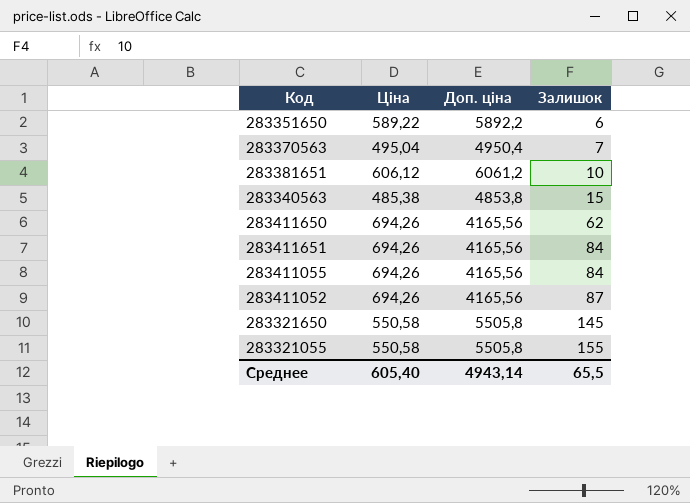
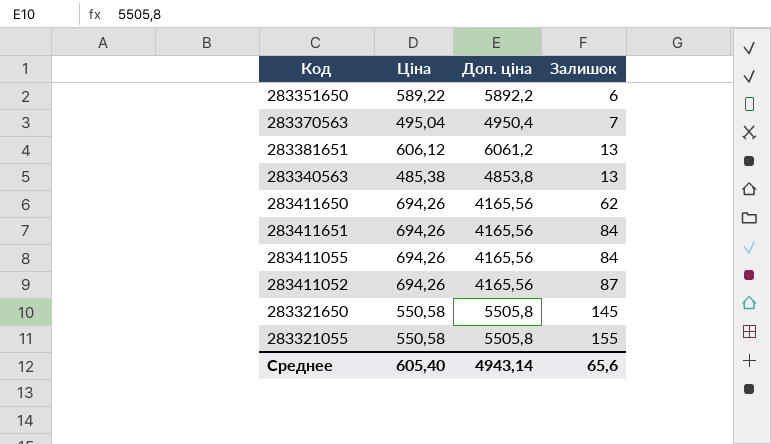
283381651 | Залишок: 10 -> 13
283340563 | Залишок: 15 -> 13
Среднее | Залишок: 65,5 -> 65,6

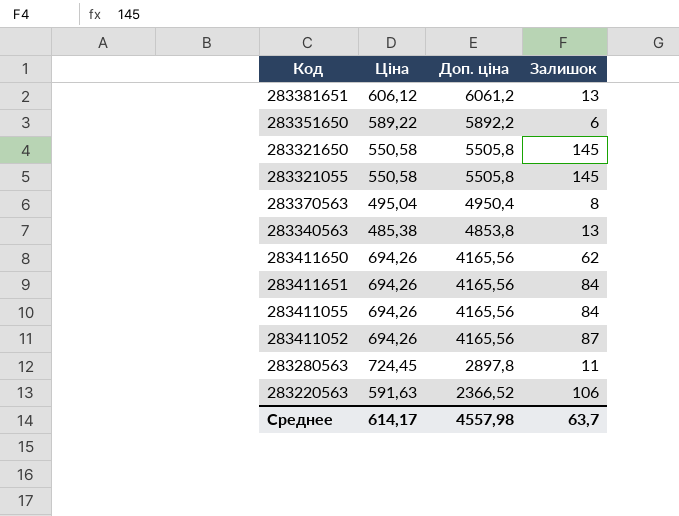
row order: Залишок ascending -> Доп. ціна descending
283321055 | Залишок: 155 -> 145
283370563 | Залишок: 7 -> 8
row 283280563: none -> 724,45 | 2897,8 | 11
row 283220563: none -> 591,63 | 2366,52 | 106
Среднее | Ціна: 605,40 -> 614,17
Среднее | Доп. ціна: 4943,14 -> 4557,98
Среднее | Залишок: 65,6 -> 63,7

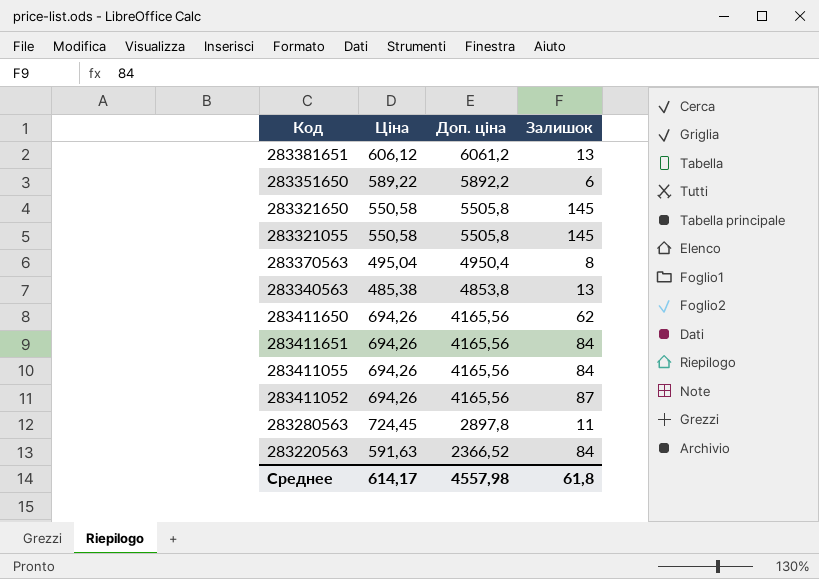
283220563 | Залишок: 106 -> 84
Среднее | Залишок: 63,7 -> 61,8

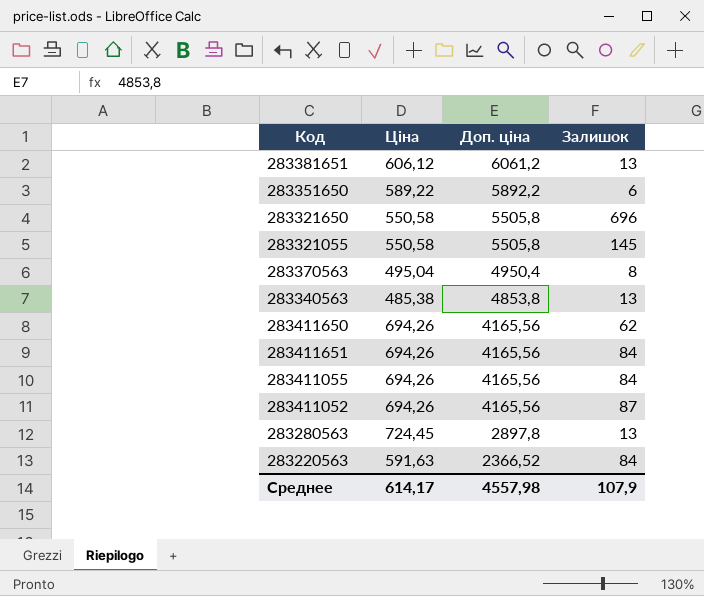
283321650 | Залишок: 145 -> 696
283280563 | Залишок: 11 -> 13
Среднее | Залишок: 61,8 -> 107,9

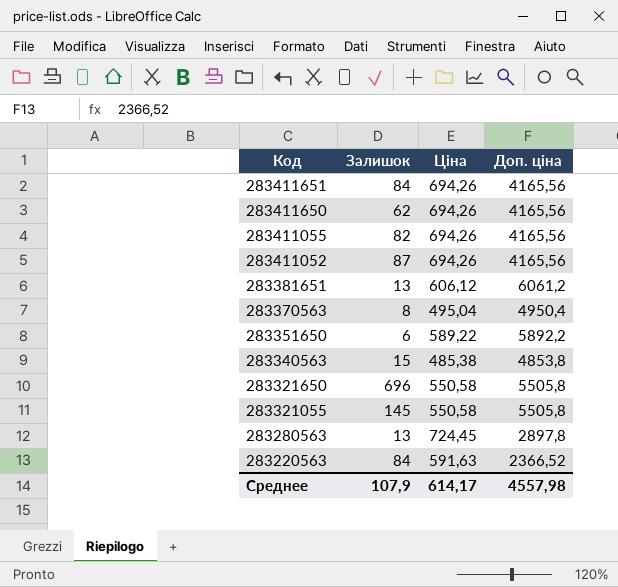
row order: Доп. ціна descending -> Код descending
column Залишок | position: 4 -> 2
283411055 | Залишок: 84 -> 82
283340563 | Залишок: 13 -> 15

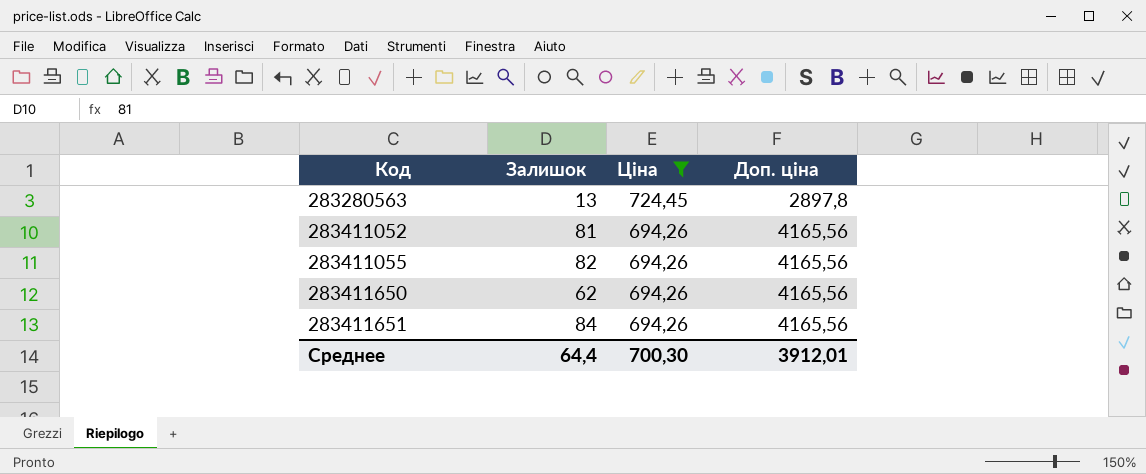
filter: none -> Ціна >= 694,26
row order: Код descending -> Код ascending
283411052 | Залишок: 87 -> 81
Среднее | Залишок: 107,9 -> 64,4
Среднее | Ціна: 614,17 -> 700,30
Среднее | Доп. ціна: 4557,98 -> 3912,01

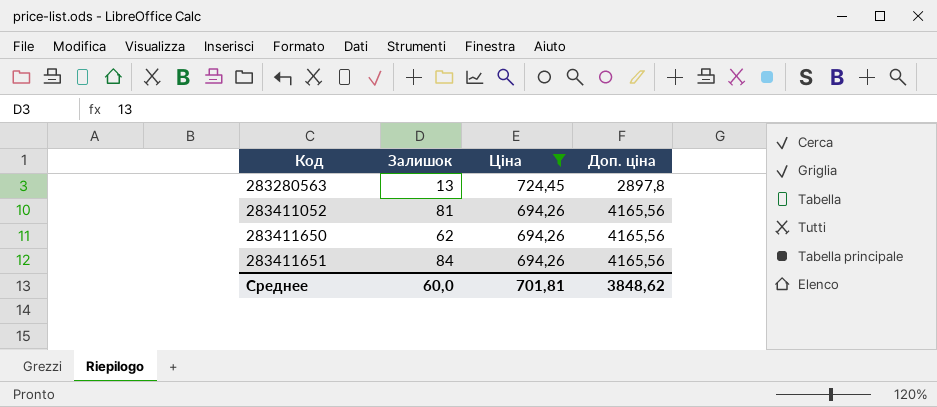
row 283411055: 82 | 694,26 | 4165,56 -> none
Среднее | Залишок: 64,4 -> 60,0
Среднее | Ціна: 700,30 -> 701,81
Среднее | Доп. ціна: 3912,01 -> 3848,62

